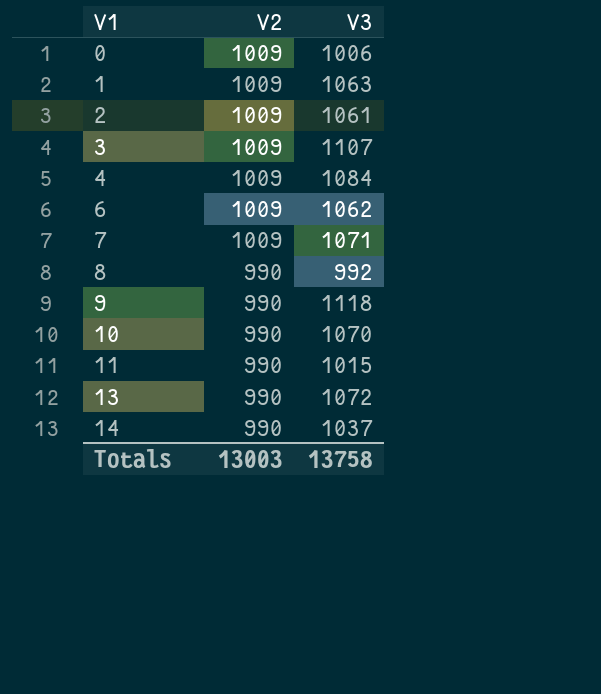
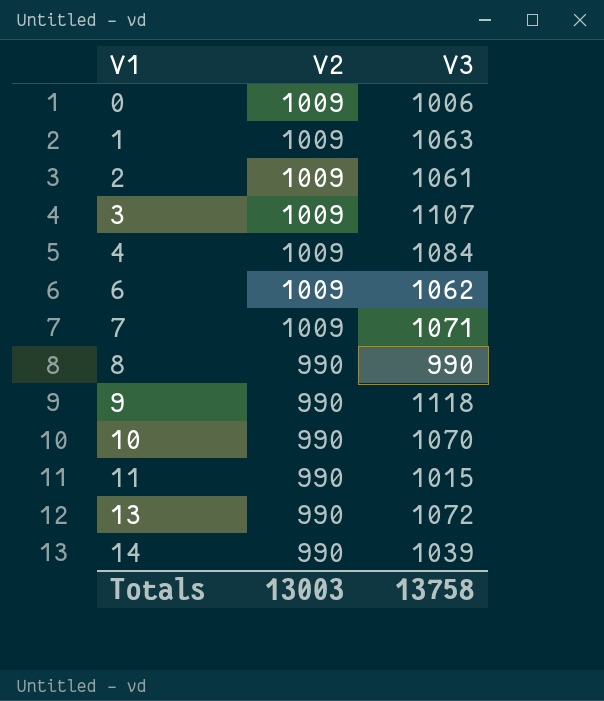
8 | V3: 992 -> 990
14 | V3: 1037 -> 1039

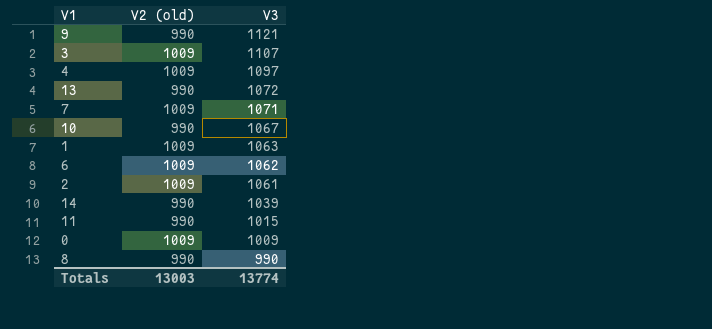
row order: V1 ascending -> V3 descending
column name: V2 -> V2 (old)
9 | V3: 1118 -> 1121
4 | V3: 1084 -> 1097
10 | V3: 1070 -> 1067
0 | V3: 1006 -> 1009
Totals | V3: 13758 -> 13774

